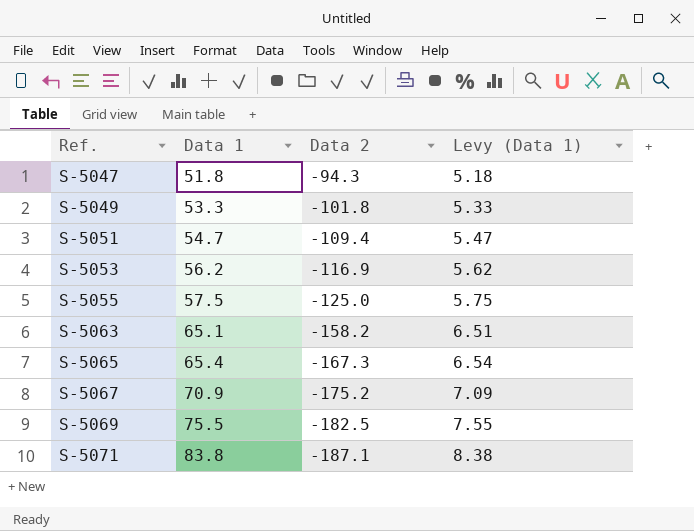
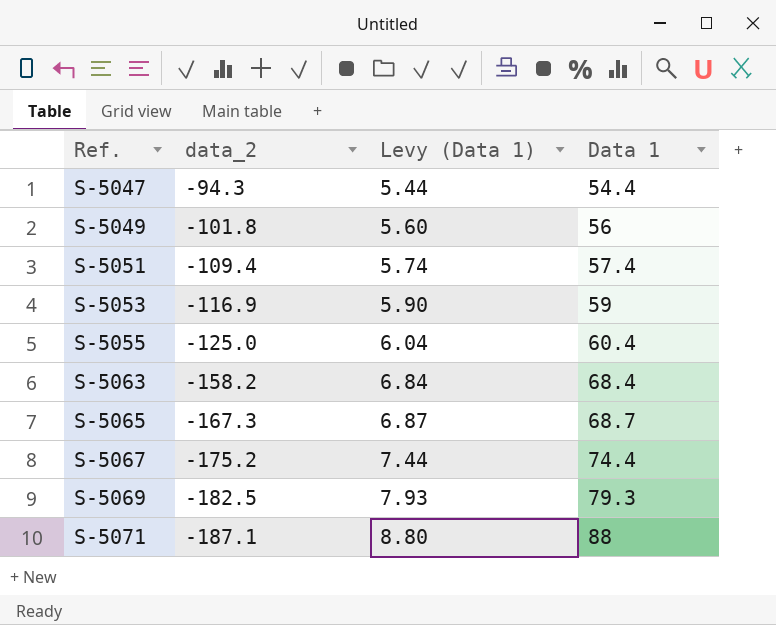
column name: Data 2 -> data_2
column Data 1 | position: 2 -> 4
S-5047 | Levy (Data 1): 5.18 -> 5.44
S-5047 | Data 1: 51.8 -> 54.4
S-5049 | Levy (Data 1): 5.33 -> 5.60
S-5049 | Data 1: 53.3 -> 56
S-5051 | Levy (Data 1): 5.47 -> 5.74
S-5051 | Data 1: 54.7 -> 57.4
S-5053 | Levy (Data 1): 5.62 -> 5.90
S-5053 | Data 1: 56.2 -> 59
S-5055 | Levy (Data 1): 5.75 -> 6.04
S-5055 | Data 1: 57.5 -> 60.4
S-5063 | Levy (Data 1): 6.51 -> 6.84
S-5063 | Data 1: 65.1 -> 68.4
S-5065 | Levy (Data 1): 6.54 -> 6.87
S-5065 | Data 1: 65.4 -> 68.7
S-5067 | Levy (Data 1): 7.09 -> 7.44
S-5067 | Data 1: 70.9 -> 74.4
S-5069 | Levy (Data 1): 7.55 -> 7.93
S-5069 | Data 1: 75.5 -> 79.3
S-5071 | Levy (Data 1): 8.38 -> 8.80
S-5071 | Data 1: 83.8 -> 88

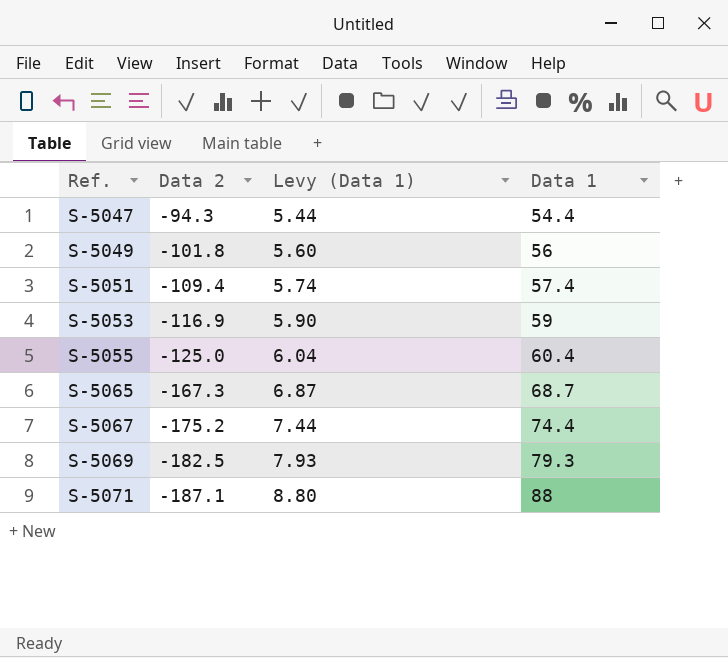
column name: data_2 -> Data 2
row S-5063: -158.2 | 6.84 | 68.4 -> none

